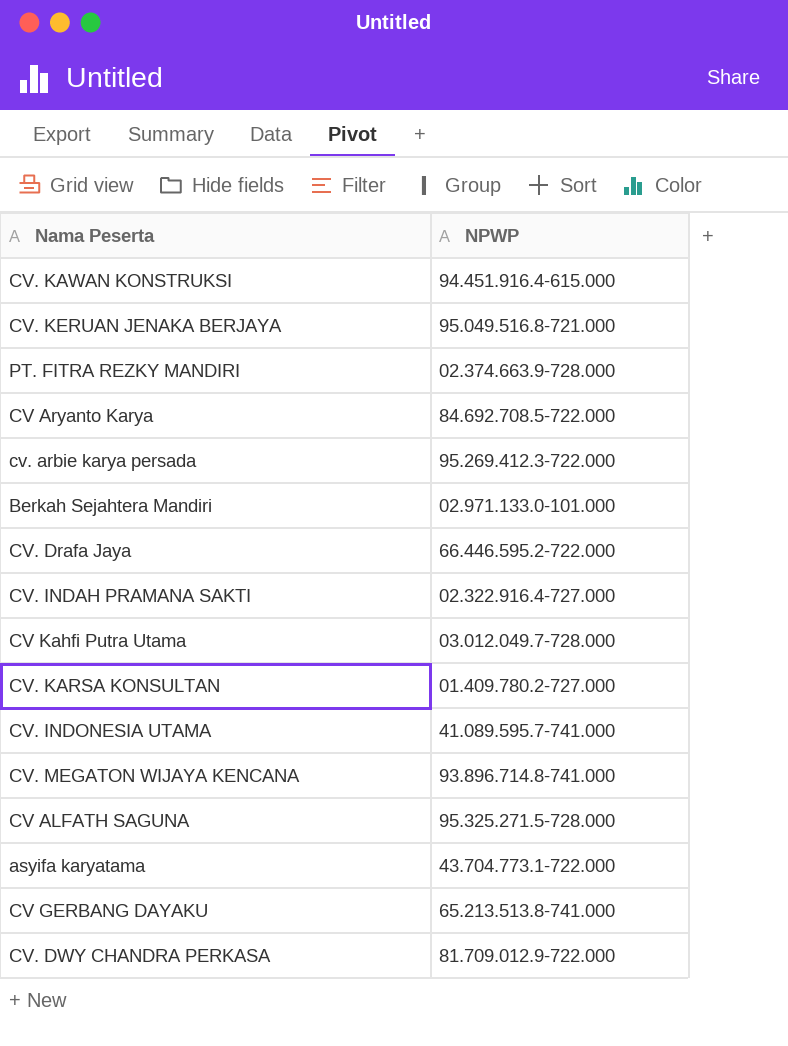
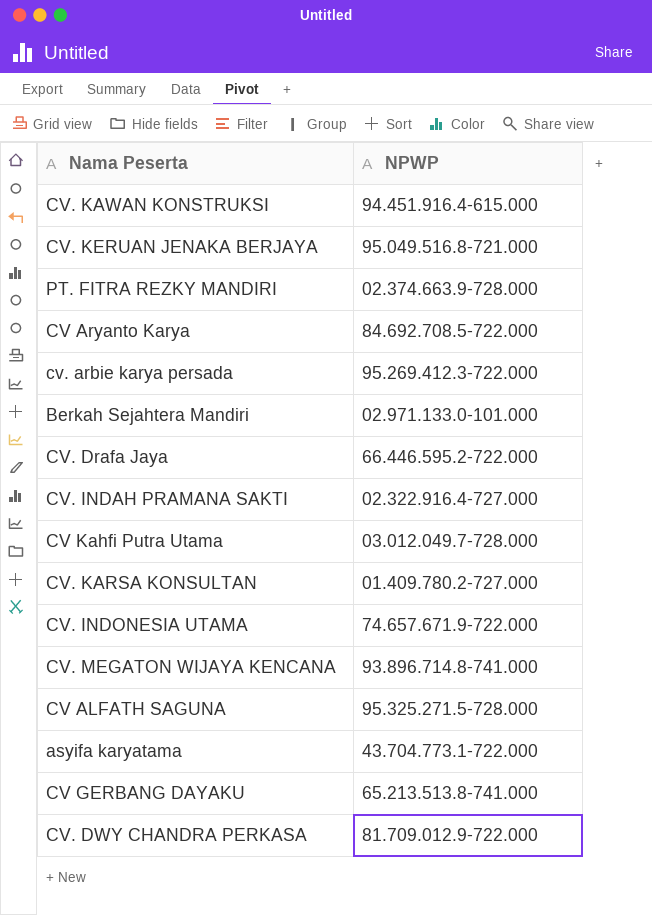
CV. INDONESIA UTAMA | NPWP: 41.089.595.7-741.000 -> 74.657.671.9-722.000

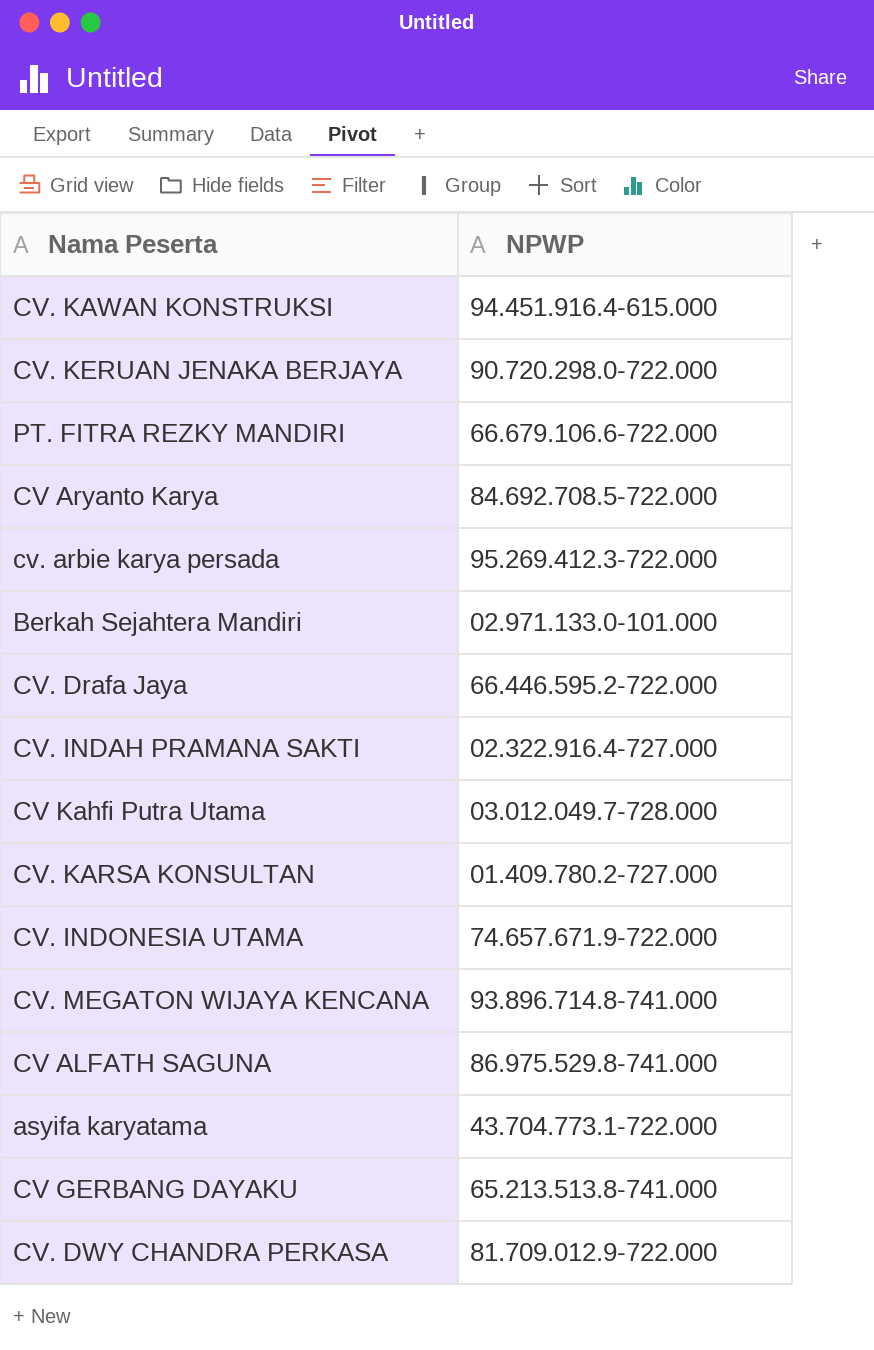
CV. KERUAN JENAKA BERJAYA | NPWP: 95.049.516.8-721.000 -> 90.720.298.0-722.000
PT. FITRA REZKY MANDIRI | NPWP: 02.374.663.9-728.000 -> 66.679.106.6-722.000
CV ALFATH SAGUNA | NPWP: 95.325.271.5-728.000 -> 86.975.529.8-741.000

